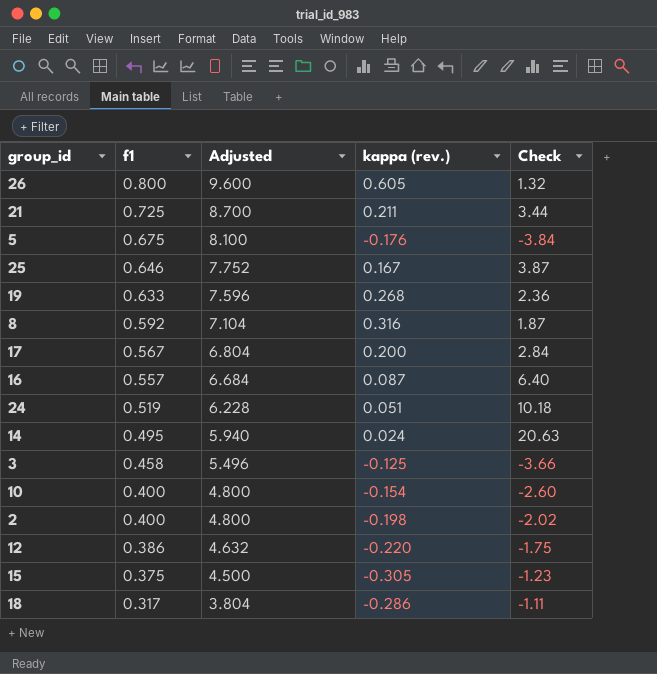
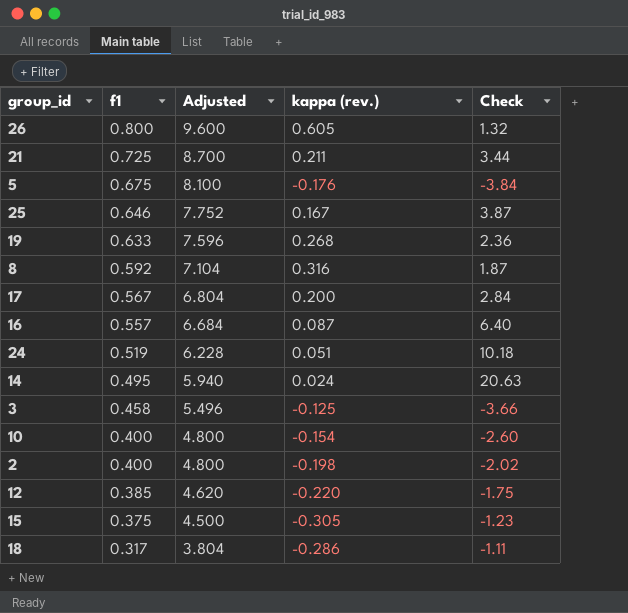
12 | f1: 0.386 -> 0.385
12 | Adjusted: 4.632 -> 4.620

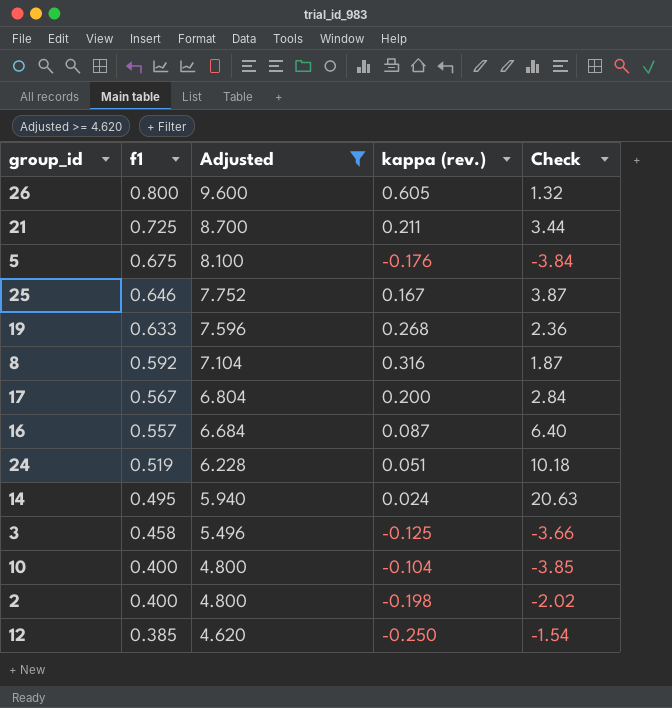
filter: none -> Adjusted >= 4.620
10 | kappa (rev.): -0.154 -> -0.104
10 | Check: -2.60 -> -3.85
12 | kappa (rev.): -0.220 -> -0.250
12 | Check: -1.75 -> -1.54

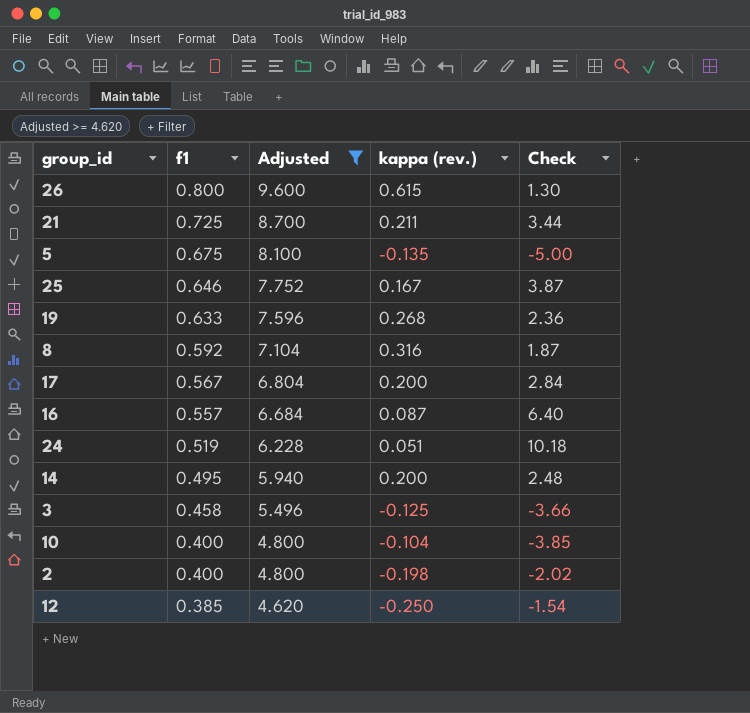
26 | kappa (rev.): 0.605 -> 0.615
26 | Check: 1.32 -> 1.30
5 | kappa (rev.): -0.176 -> -0.135
5 | Check: -3.84 -> -5.00
14 | kappa (rev.): 0.024 -> 0.200
14 | Check: 20.63 -> 2.48

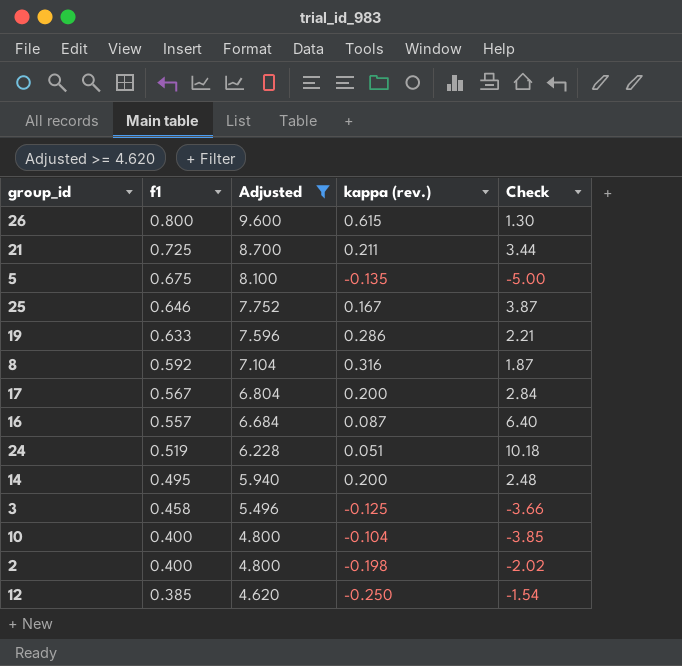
19 | kappa (rev.): 0.268 -> 0.286
19 | Check: 2.36 -> 2.21

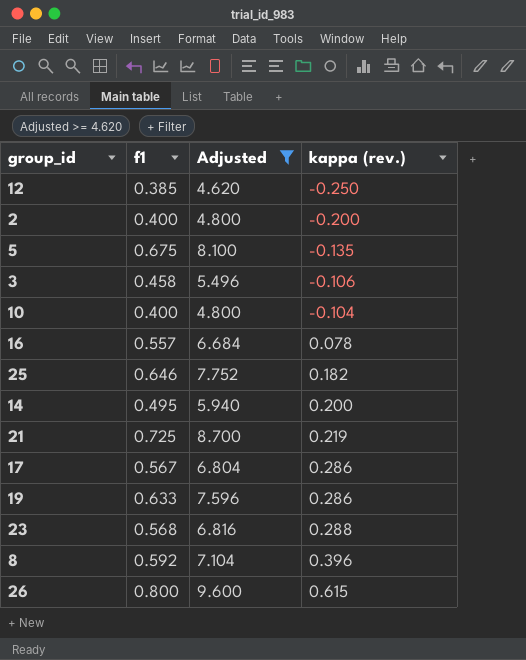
row order: f1 descending -> kappa (rev.) ascending
column Check | formula: [f1] / [kappa (rev.)] -> none
row 24: 0.519 | 6.228 | 0.051 | 10.18 -> none
2 | kappa (rev.): -0.198 -> -0.200
3 | kappa (rev.): -0.125 -> -0.106
16 | kappa (rev.): 0.087 -> 0.078
25 | kappa (rev.): 0.167 -> 0.182
21 | kappa (rev.): 0.211 -> 0.219
17 | kappa (rev.): 0.200 -> 0.286
row 23: none -> 0.568 | 6.816 | 0.288
8 | kappa (rev.): 0.316 -> 0.396

